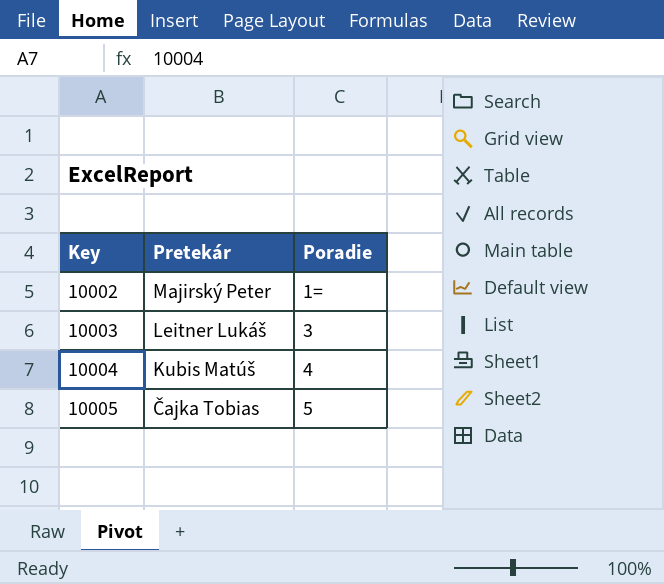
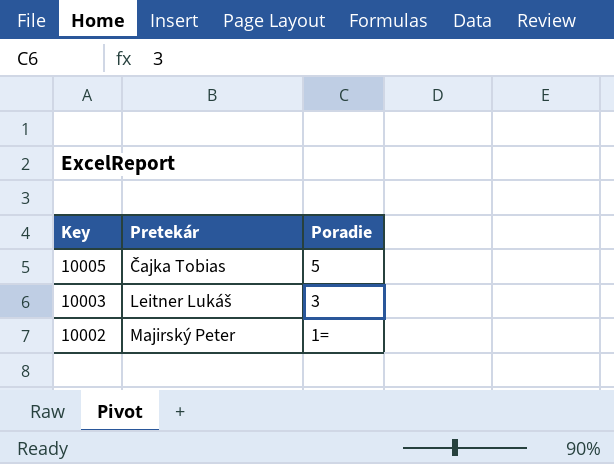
row order: Key ascending -> Key descending
row 10004: Kubis Matúš | 4 -> none

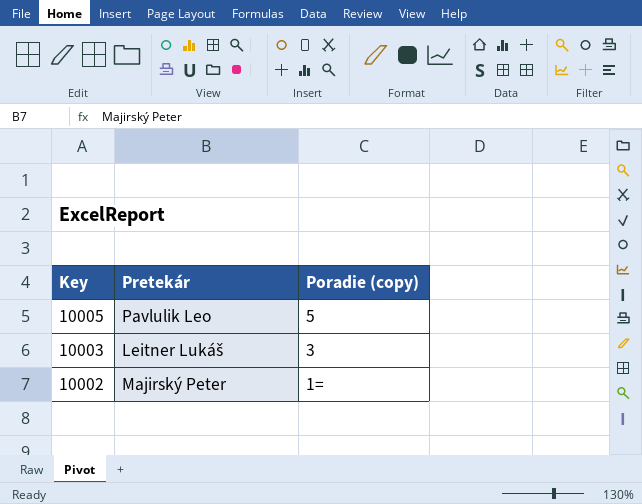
column name: Poradie -> Poradie (copy)
10005 | Pretekár: Čajka Tobias -> Pavlulik Leo

